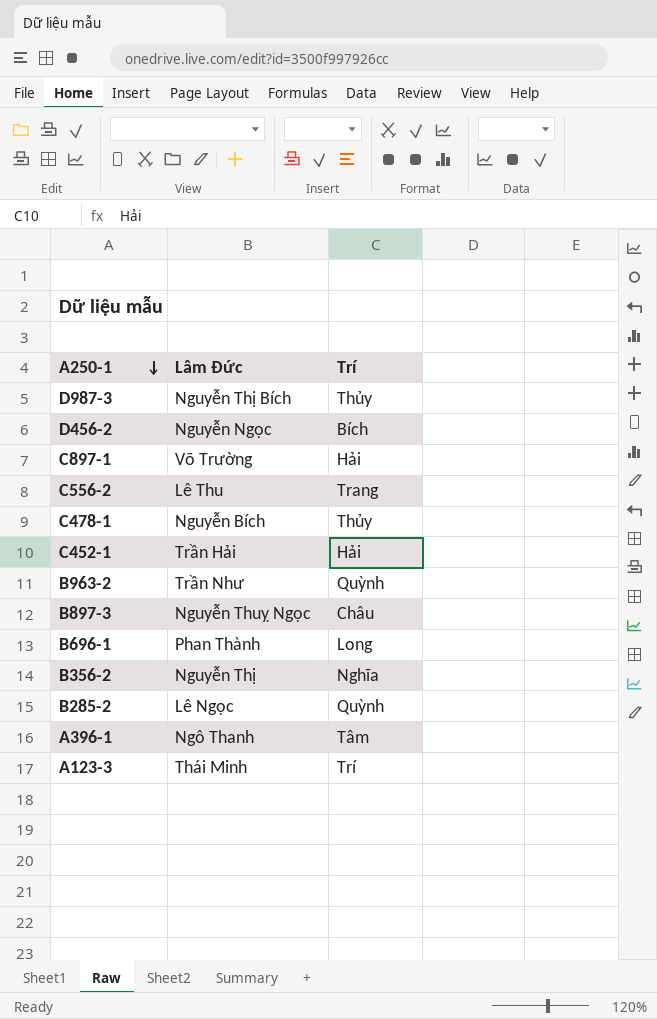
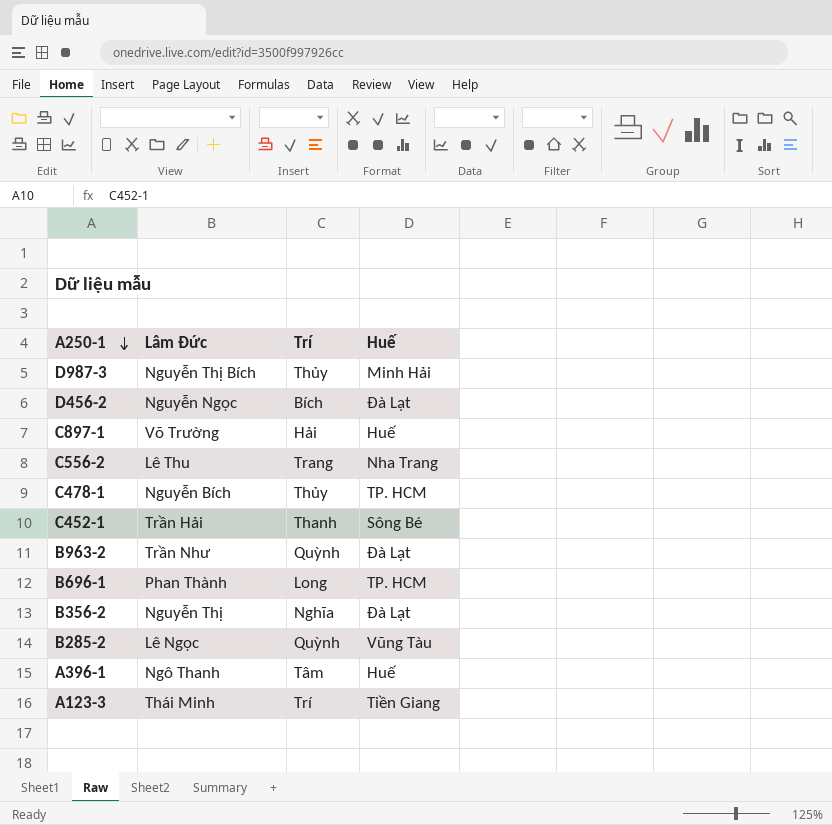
column Huế | position: none -> 4
row B897-3: Nguyễn Thuỵ Ngọc | Châu -> none
C452-1 | Trí: Hải -> Thanh

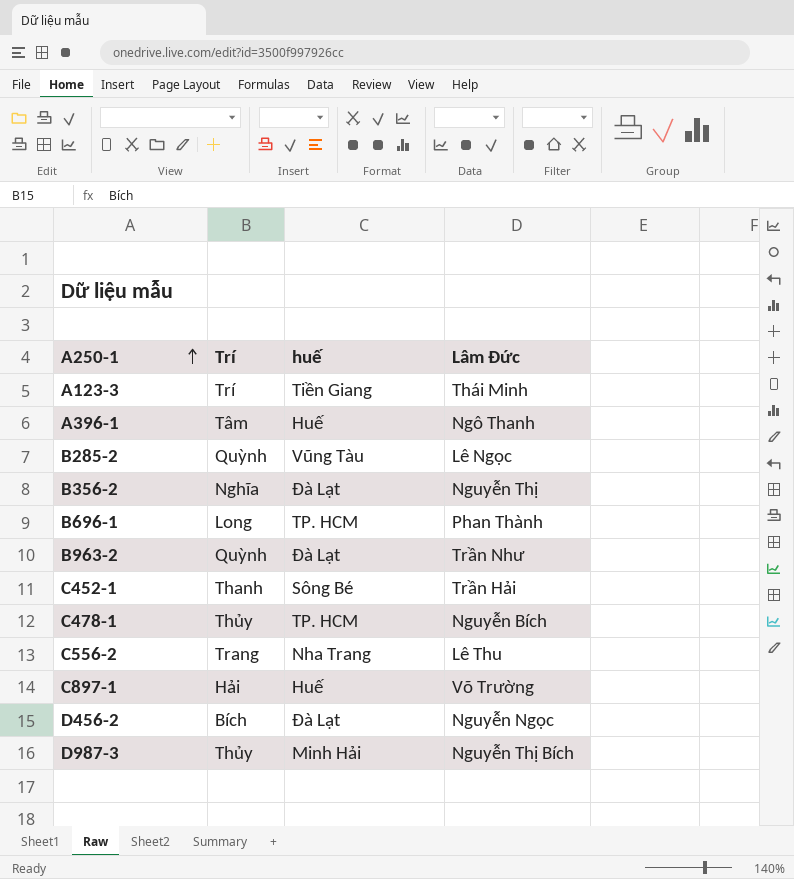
row order: A250-1 descending -> A250-1 ascending
column name: Huế -> huế
column Lâm Đức | position: 2 -> 4

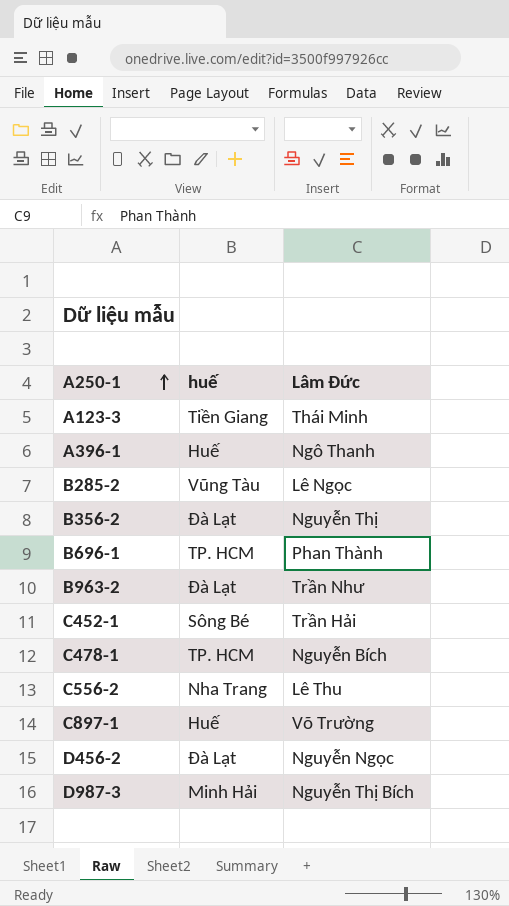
column Trí | position: 2 -> none

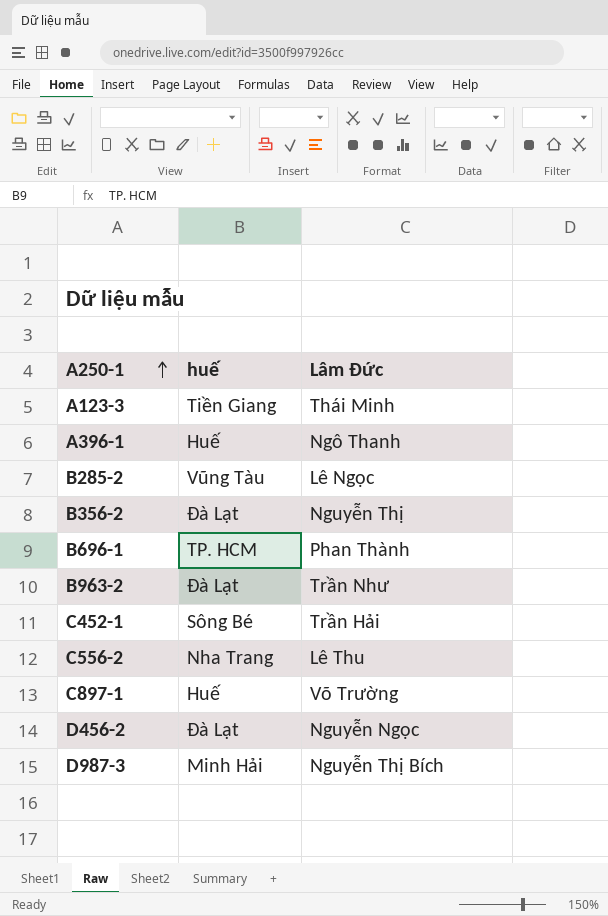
row C478-1: TP. HCM | Nguyễn Bích -> none

